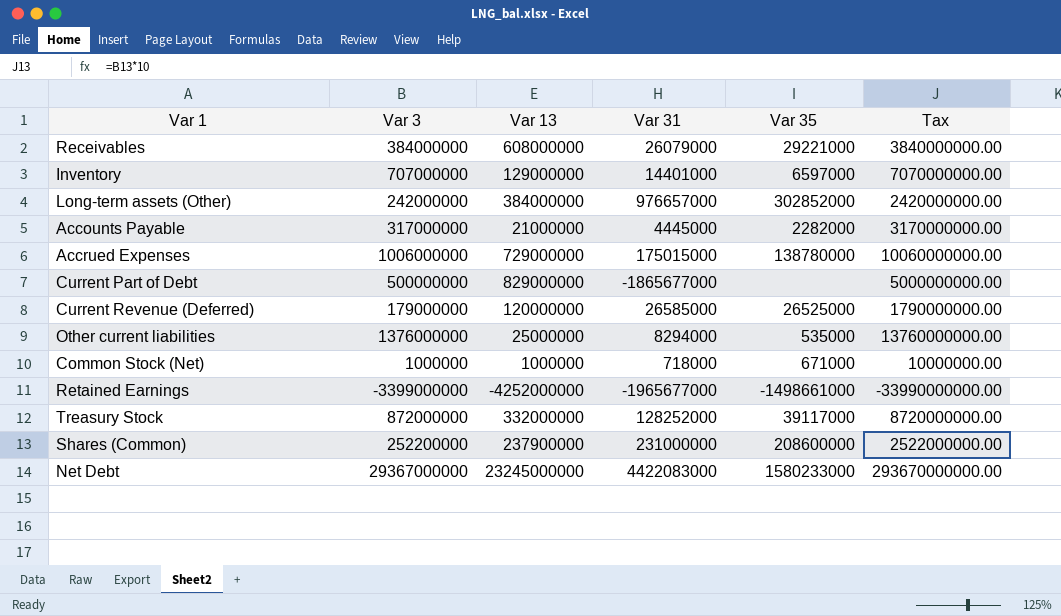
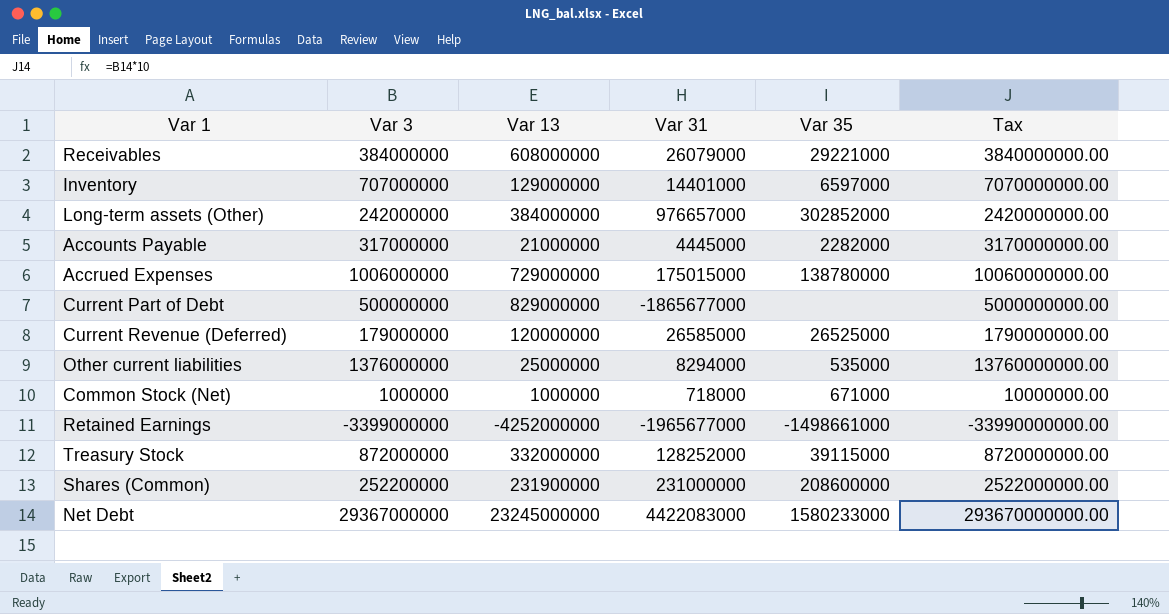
Treasury Stock | Var 35: 39117000 -> 39115000
Shares (Common) | Var 13: 237900000 -> 231900000

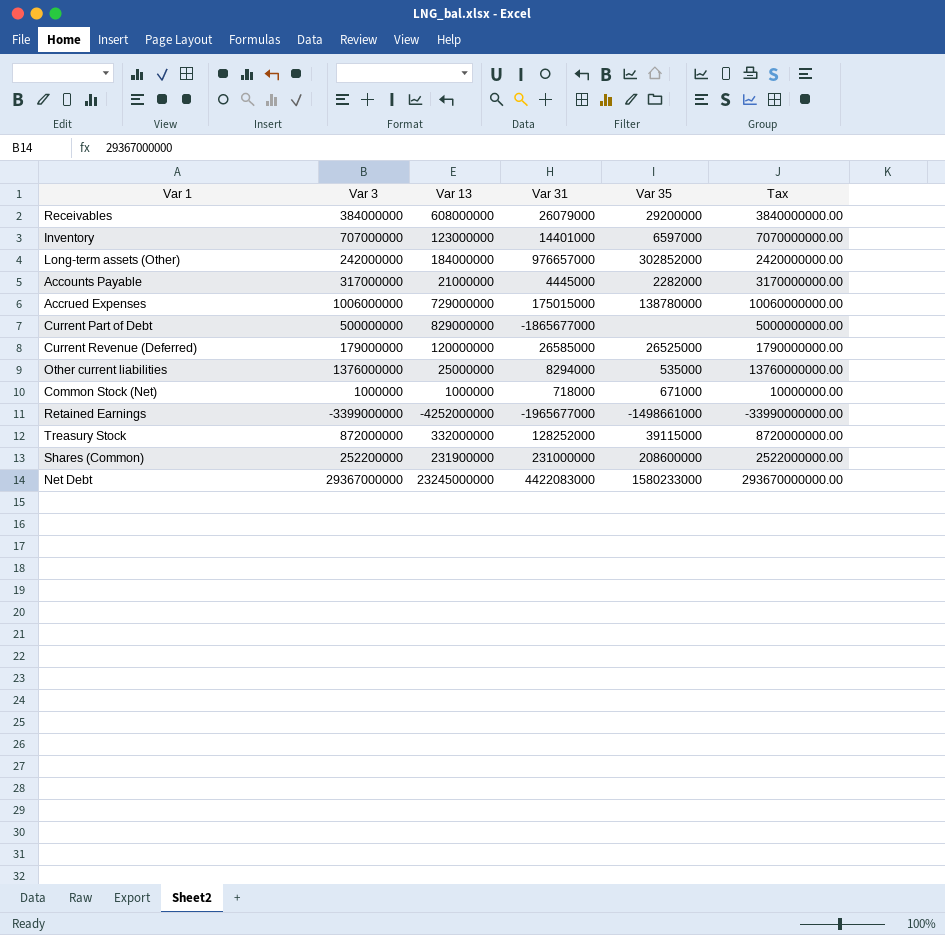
Receivables | Var 35: 29221000 -> 29200000
Inventory | Var 13: 129000000 -> 123000000
Long-term assets (Other) | Var 13: 384000000 -> 184000000

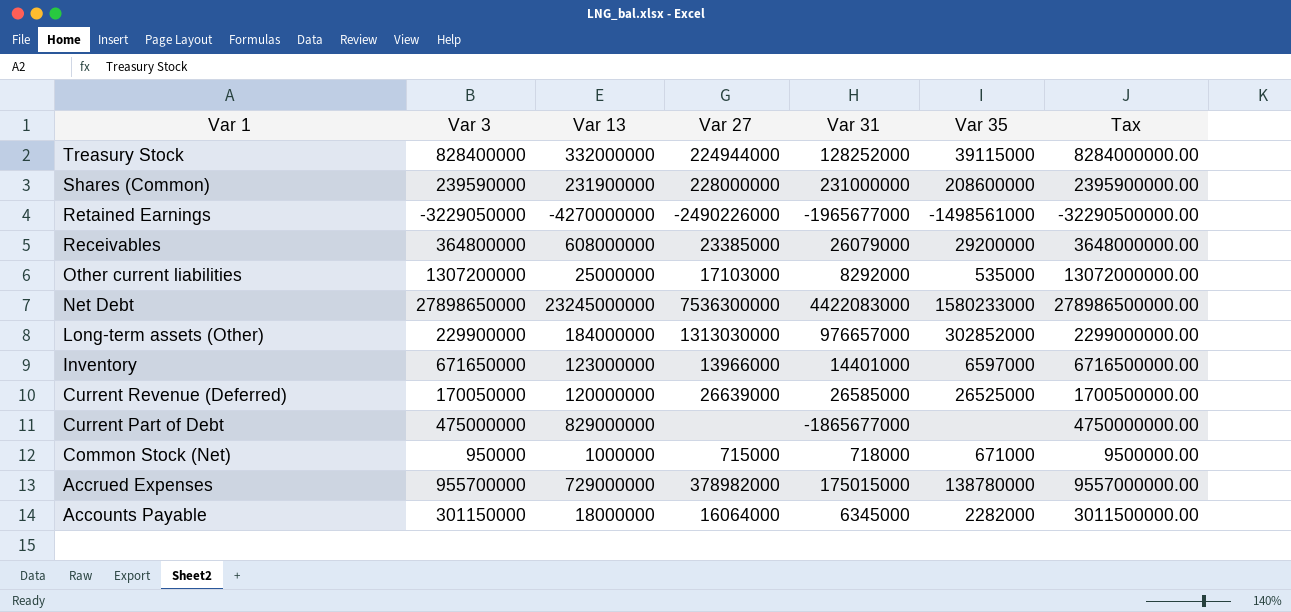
row order: none -> Var 1 descending
column Var 27 | position: none -> 4
Treasury Stock | Var 3: 872000000 -> 828400000
Treasury Stock | Tax: 8720000000.00 -> 8284000000.00
Shares (Common) | Var 3: 252200000 -> 239590000
Shares (Common) | Tax: 2522000000.00 -> 2395900000.00
Retained Earnings | Var 3: -3399000000 -> -3229050000
Retained Earnings | Var 13: -4252000000 -> -4270000000
Retained Earnings | Var 35: -1498661000 -> -1498561000
Retained Earnings | Tax: -33990000000.00 -> -32290500000.00
Receivables | Var 3: 384000000 -> 364800000
Receivables | Tax: 3840000000.00 -> 3648000000.00
Other current liabilities | Var 3: 1376000000 -> 1307200000
Other current liabilities | Var 31: 8294000 -> 8292000
Other current liabilities | Tax: 13760000000.00 -> 13072000000.00
Net Debt | Var 3: 29367000000 -> 27898650000
Net Debt | Tax: 293670000000.00 -> 278986500000.00
Long-term assets (Other) | Var 3: 242000000 -> 229900000
Long-term assets (Other) | Tax: 2420000000.00 -> 2299000000.00
Inventory | Var 3: 707000000 -> 671650000
Inventory | Tax: 7070000000.00 -> 6716500000.00
Current Revenue (Deferred) | Var 3: 179000000 -> 170050000
Current Revenue (Deferred) | Tax: 1790000000.00 -> 1700500000.00
Current Part of Debt | Var 3: 500000000 -> 475000000
Current Part of Debt | Tax: 5000000000.00 -> 4750000000.00
Common Stock (Net) | Var 3: 1000000 -> 950000
Common Stock (Net) | Tax: 10000000.00 -> 9500000.00
Accrued Expenses | Var 3: 1006000000 -> 955700000
Accrued Expenses | Tax: 10060000000.00 -> 9557000000.00
Accounts Payable | Var 3: 317000000 -> 301150000
Accounts Payable | Var 13: 21000000 -> 18000000
Accounts Payable | Var 31: 4445000 -> 6345000
Accounts Payable | Tax: 3170000000.00 -> 3011500000.00

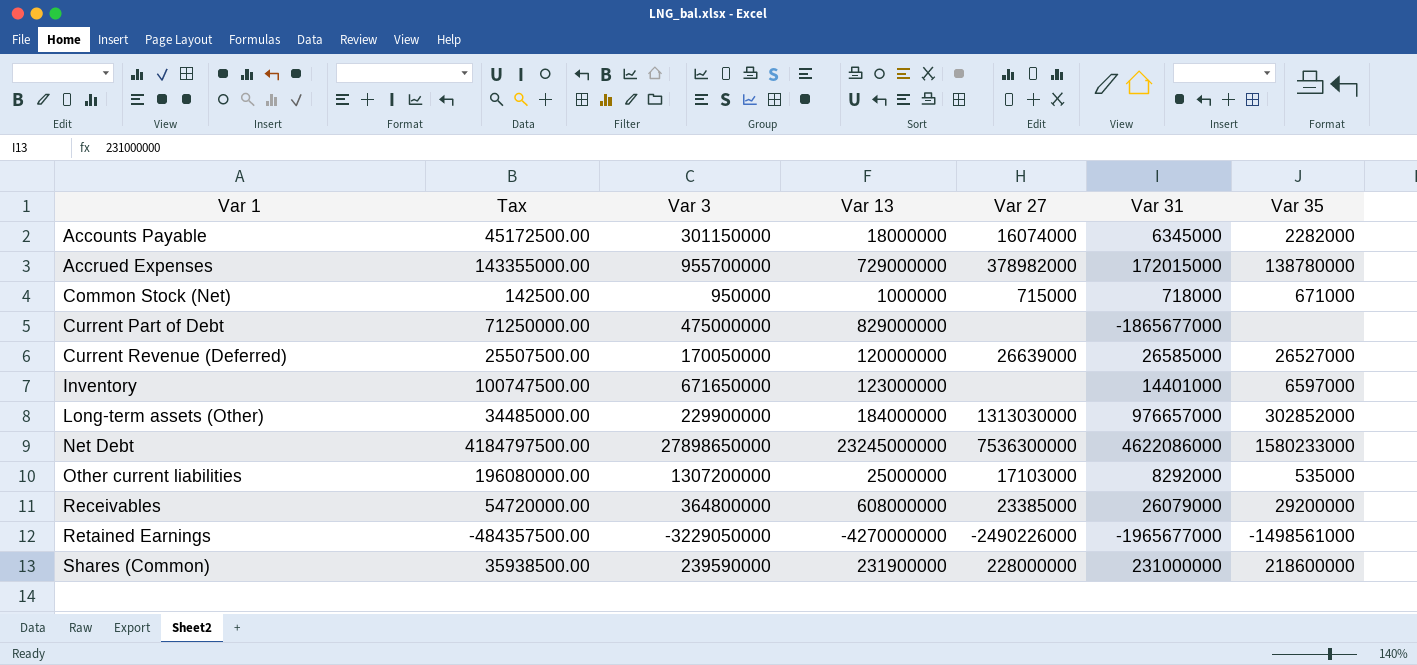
row order: Var 1 descending -> Var 1 ascending
column Tax | formula: [Var 3] * 10 -> [Var 3] * 0.15
column Tax | position: 7 -> 2
row Treasury Stock: 828400000 | 332000000 | 224944000 | 128252000 | 39115000 | 8284000000.00 -> none
Accounts Payable | Var 27: 16064000 -> 16074000
Accrued Expenses | Var 31: 175015000 -> 172015000
Current Revenue (Deferred) | Var 35: 26525000 -> 26527000
Inventory | Var 27: 13966000 -> none
Net Debt | Var 31: 4422083000 -> 4622086000
Shares (Common) | Var 35: 208600000 -> 218600000

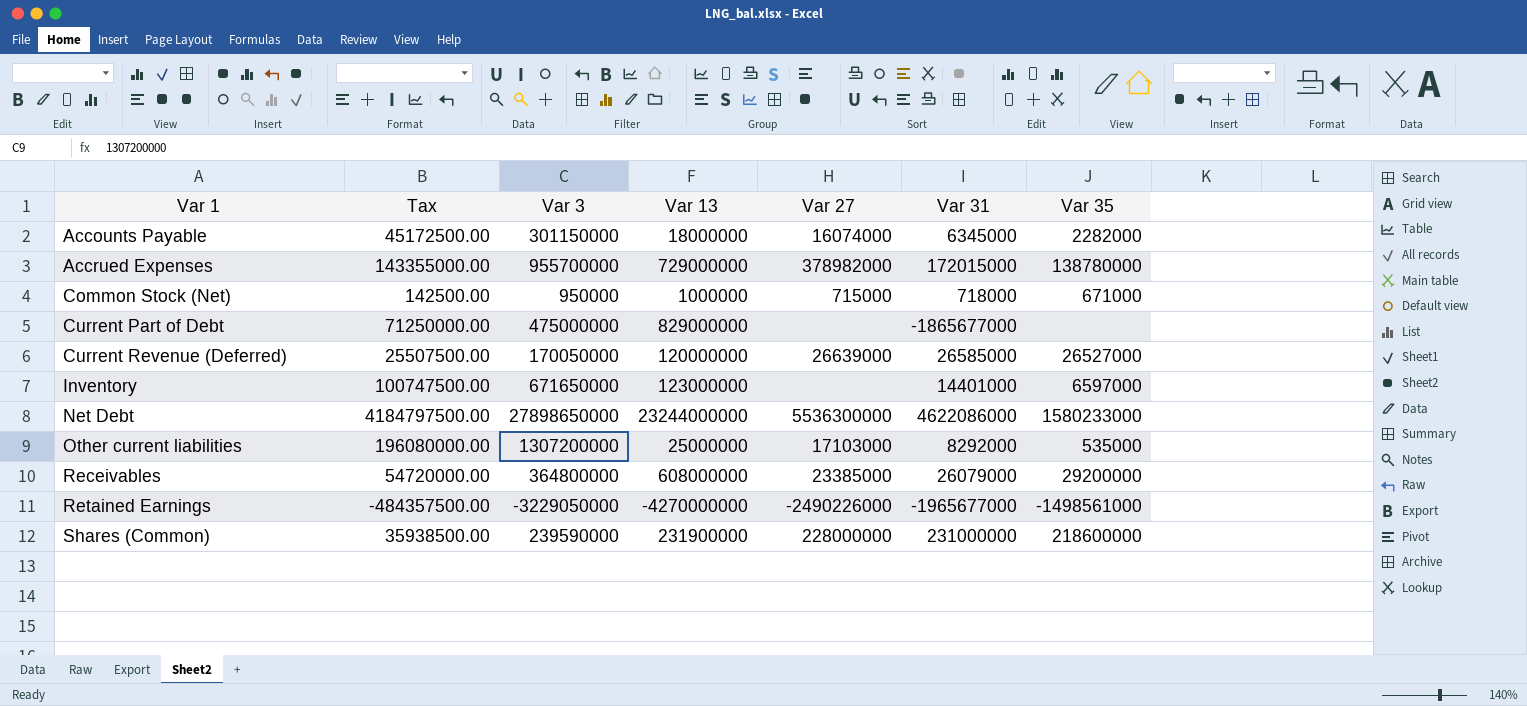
row Long-term assets (Other): 34485000.00 | 229900000 | 184000000 | 1313030000 | 976657000 | 302852000 -> none
Net Debt | Var 13: 23245000000 -> 23244000000
Net Debt | Var 27: 7536300000 -> 5536300000

